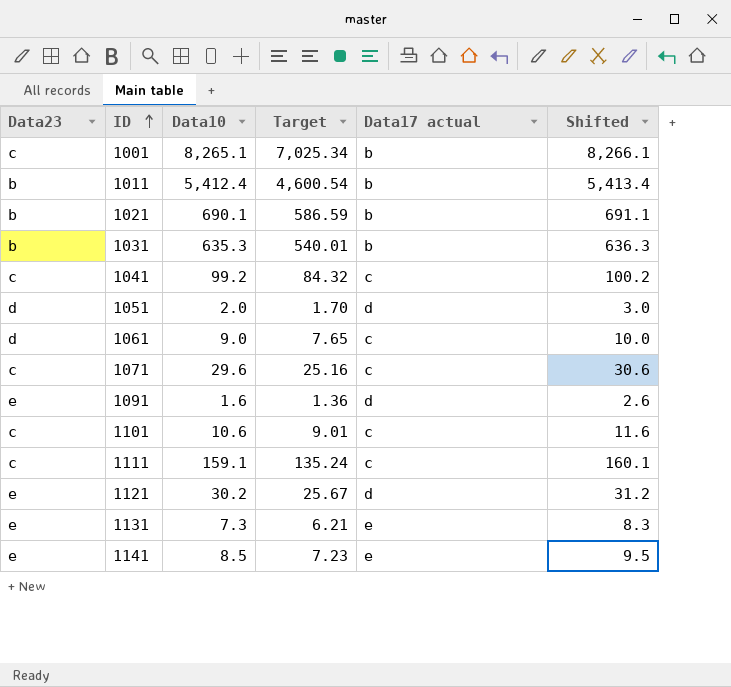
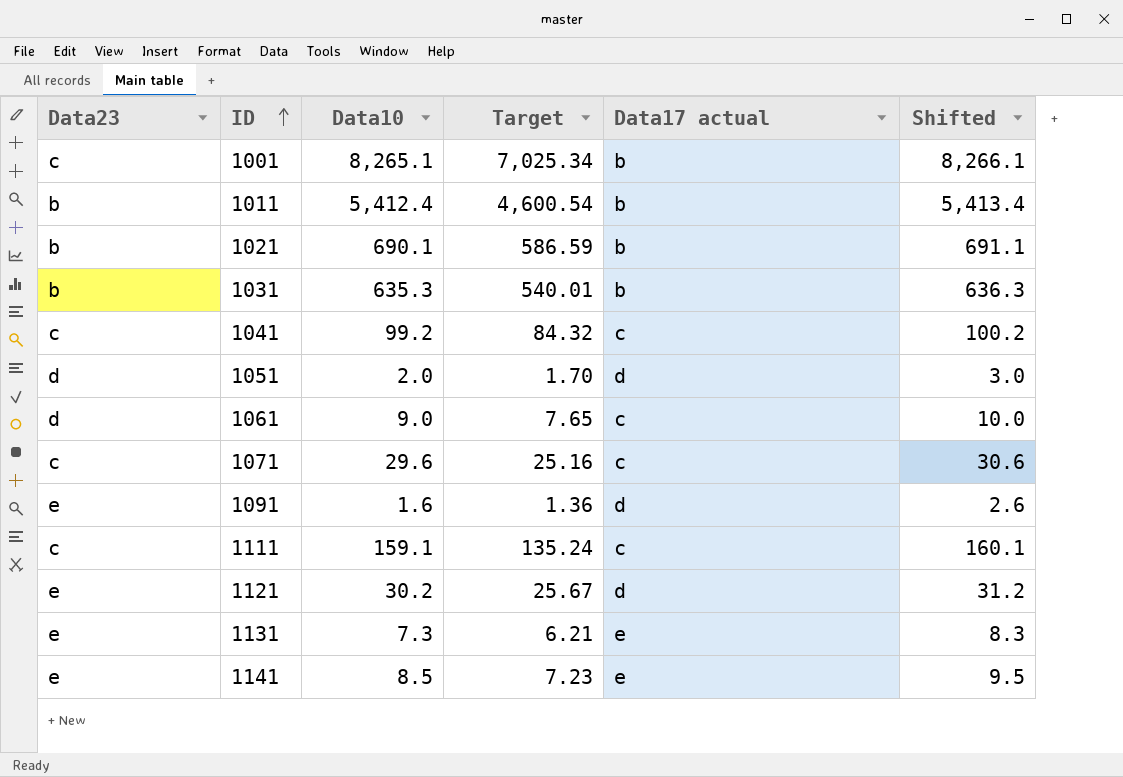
row 1101: c | 10.6 | 9.01 | c | 11.6 -> none

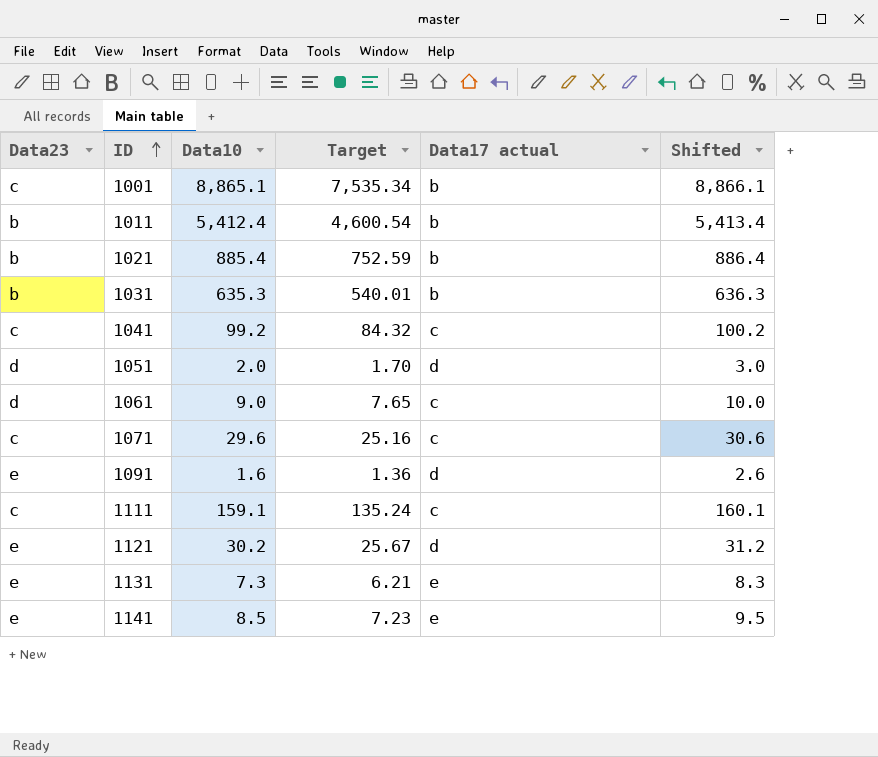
1001 | Data10: 8,265.1 -> 8,865.1
1001 | Target: 7,025.34 -> 7,535.34
1001 | Shifted: 8,266.1 -> 8,866.1
1021 | Data10: 690.1 -> 885.4
1021 | Target: 586.59 -> 752.59
1021 | Shifted: 691.1 -> 886.4

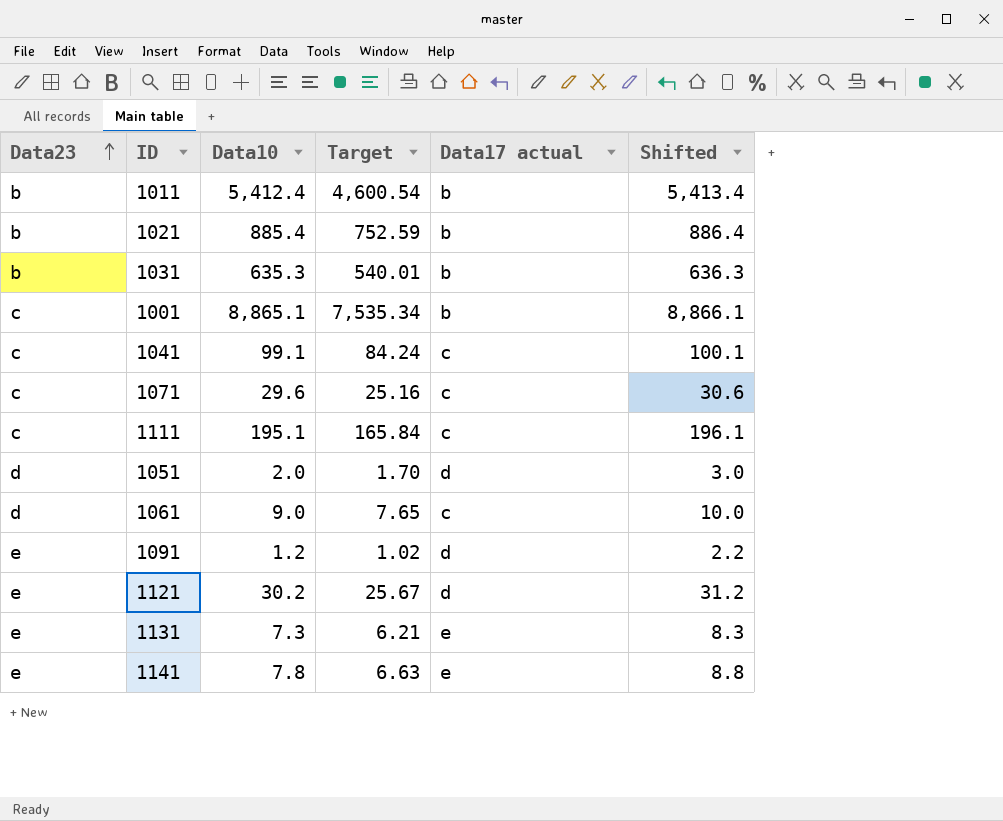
row order: ID ascending -> Data23 ascending
1041 | Data10: 99.2 -> 99.1
1041 | Target: 84.32 -> 84.24
1041 | Shifted: 100.2 -> 100.1
1111 | Data10: 159.1 -> 195.1
1111 | Target: 135.24 -> 165.84
1111 | Shifted: 160.1 -> 196.1
1091 | Data10: 1.6 -> 1.2
1091 | Target: 1.36 -> 1.02
1091 | Shifted: 2.6 -> 2.2
1141 | Data10: 8.5 -> 7.8
1141 | Target: 7.23 -> 6.63
1141 | Shifted: 9.5 -> 8.8

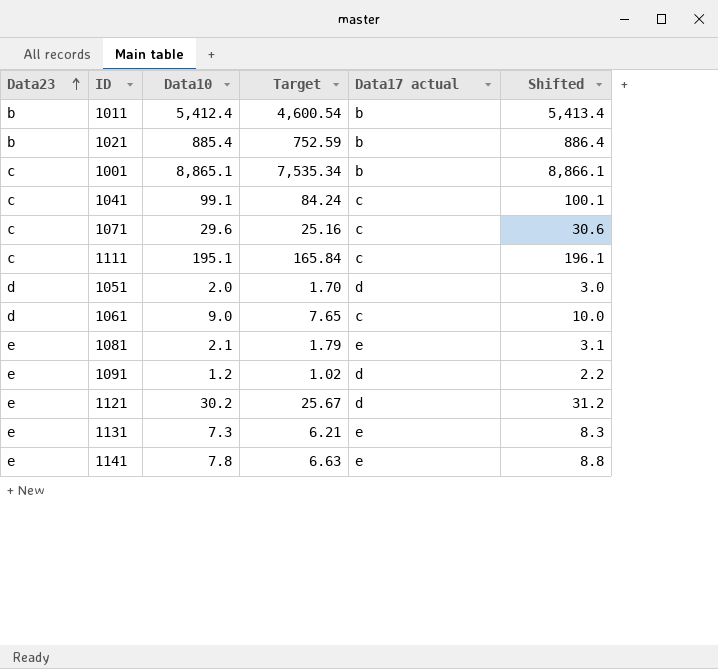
row 1031: b | 635.3 | 540.01 | b | 636.3 -> none
row 1081: none -> e | 2.1 | 1.79 | e | 3.1

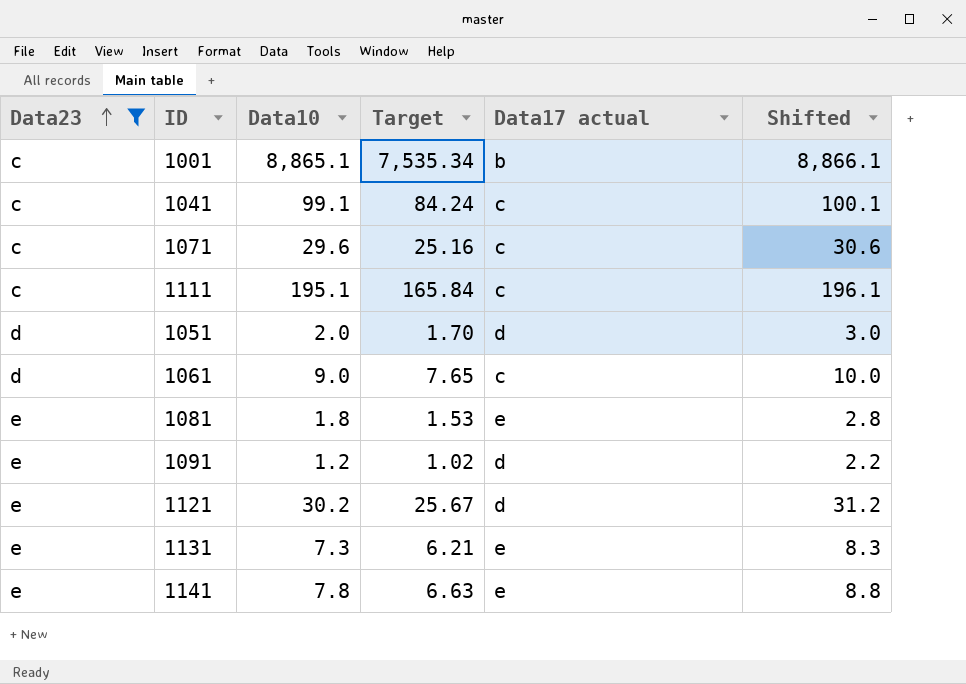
filter: none -> Data23 != b
1081 | Data10: 2.1 -> 1.8
1081 | Target: 1.79 -> 1.53
1081 | Shifted: 3.1 -> 2.8

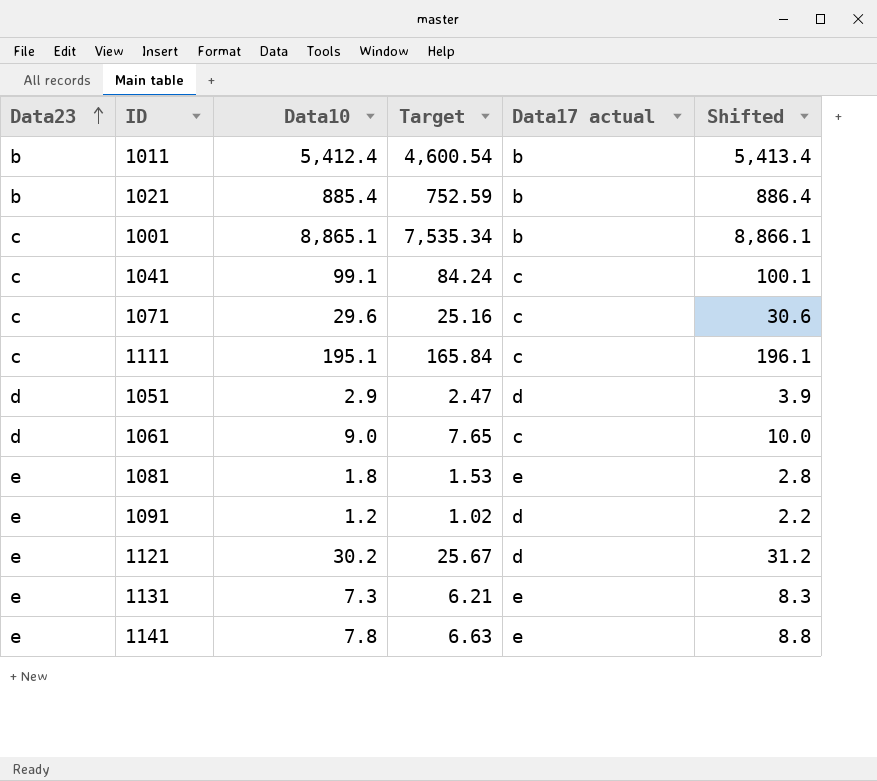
filter: Data23 != b -> none
1051 | Data10: 2.0 -> 2.9
1051 | Target: 1.70 -> 2.47
1051 | Shifted: 3.0 -> 3.9

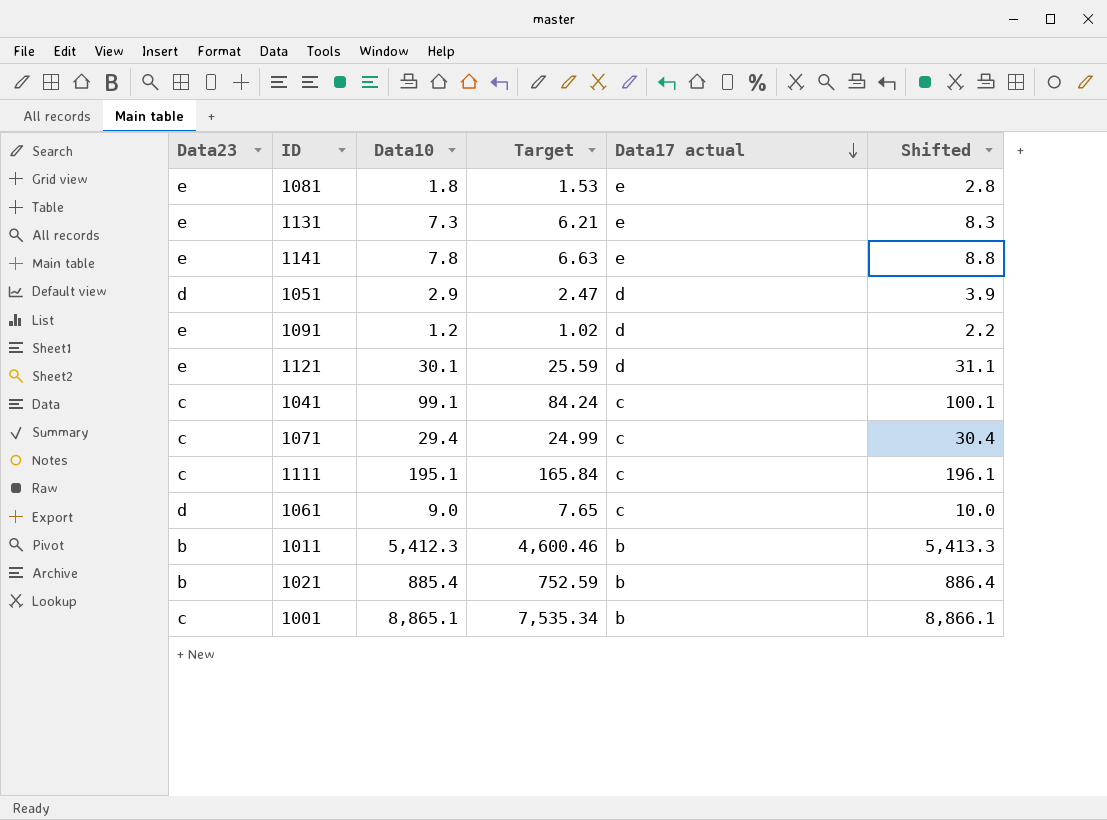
row order: Data23 ascending -> Data17 actual descending
1121 | Data10: 30.2 -> 30.1
1121 | Target: 25.67 -> 25.59
1121 | Shifted: 31.2 -> 31.1
1071 | Data10: 29.6 -> 29.4
1071 | Target: 25.16 -> 24.99
1071 | Shifted: 30.6 -> 30.4
1011 | Data10: 5,412.4 -> 5,412.3
1011 | Target: 4,600.54 -> 4,600.46
1011 | Shifted: 5,413.4 -> 5,413.3

